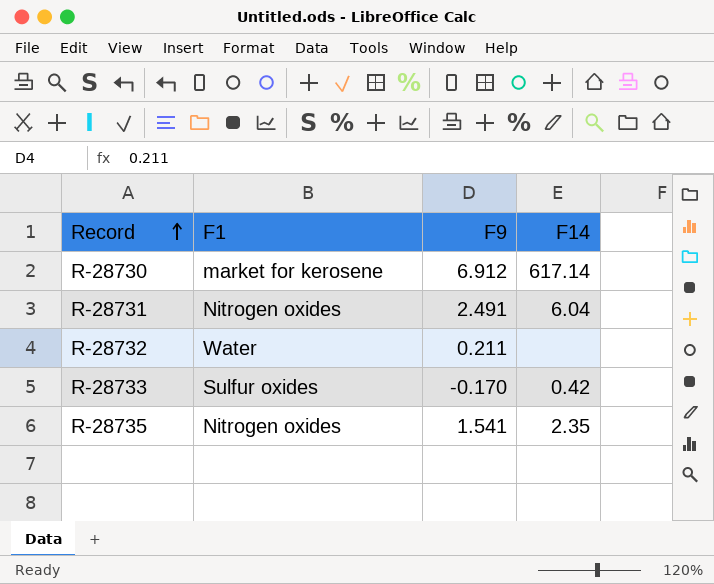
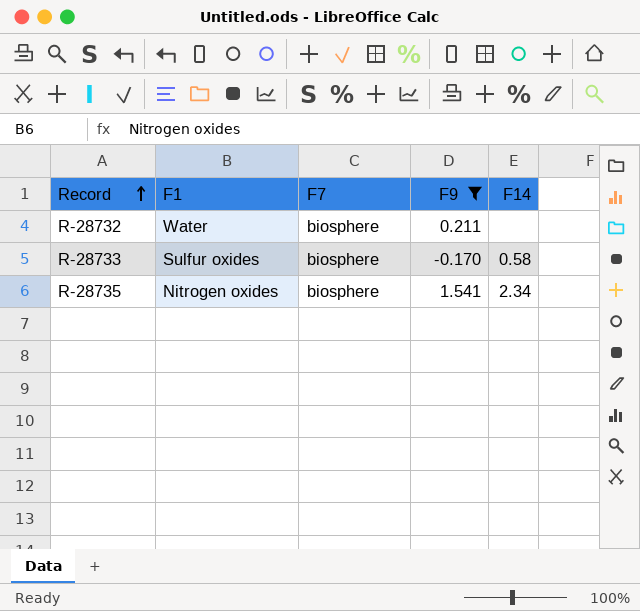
filter: none -> F9 <= 1.541
column F7 | position: none -> 3
R-28733 | F14: 0.42 -> 0.58
R-28735 | F14: 2.35 -> 2.34

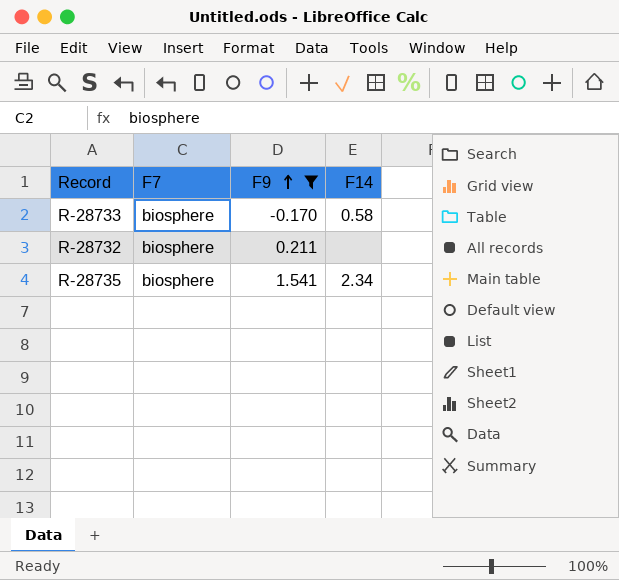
row order: Record ascending -> F9 ascending
column F1 | position: 2 -> none

